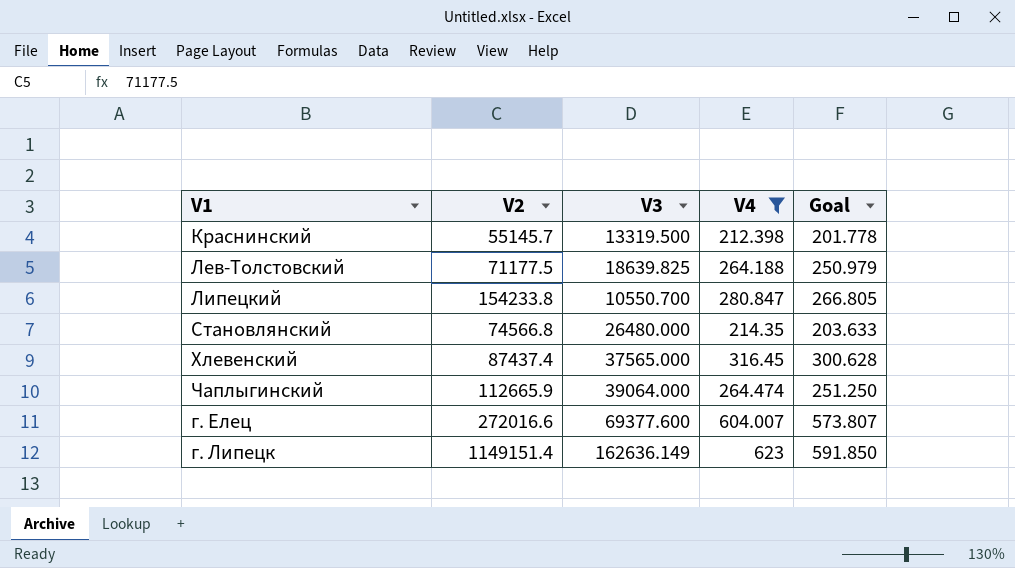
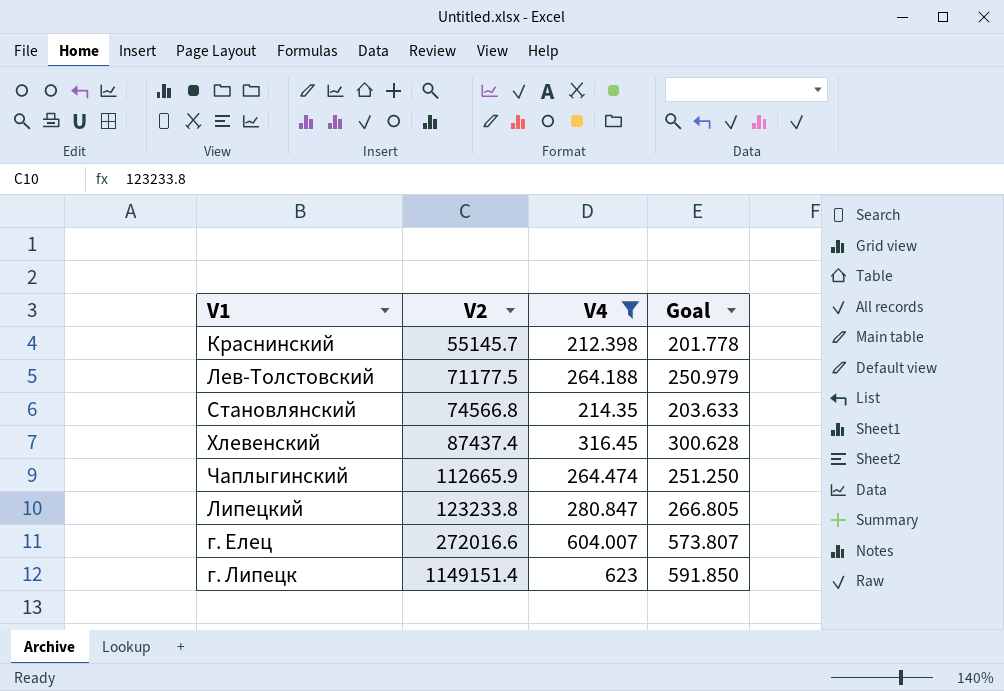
row order: none -> V2 ascending
column V3 | position: 3 -> none
Липецкий | V2: 154233.8 -> 123233.8

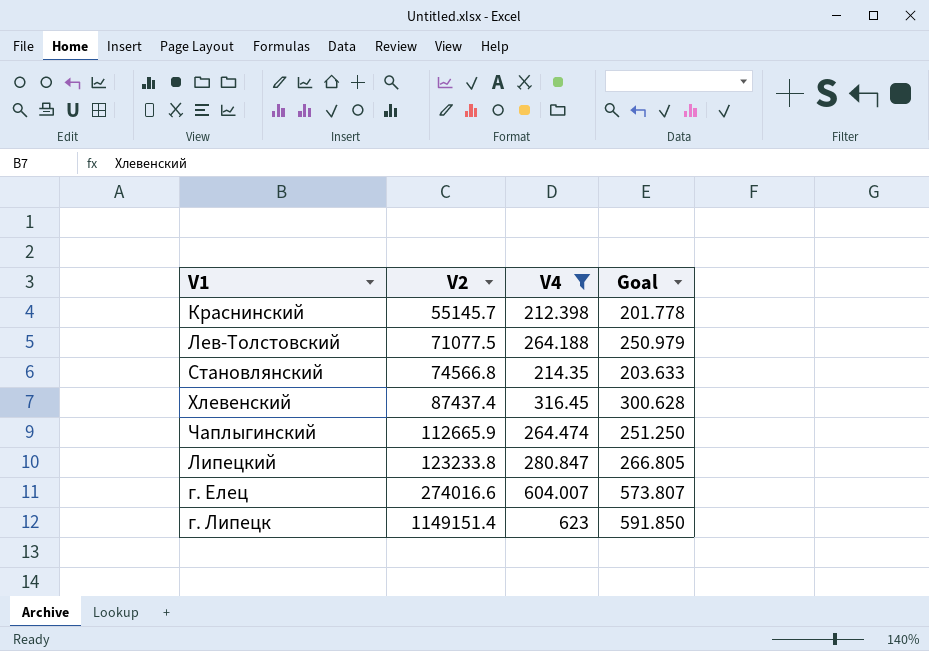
Лев-Толстовский | V2: 71177.5 -> 71077.5
г. Елец | V2: 272016.6 -> 274016.6

